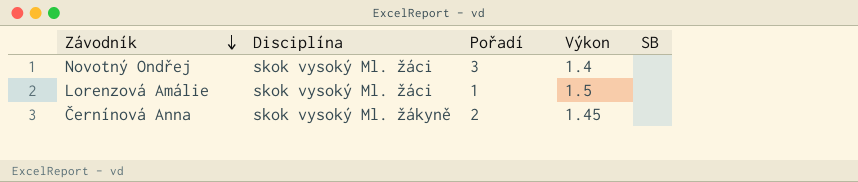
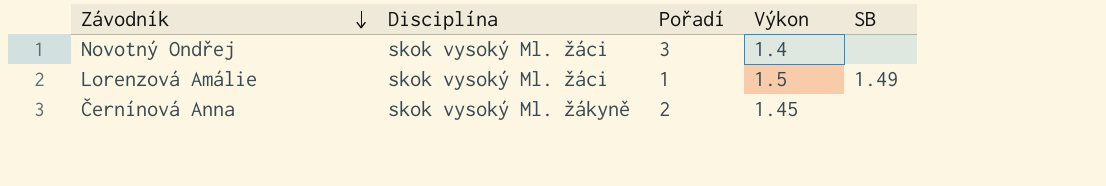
Lorenzová Amálie | SB: none -> 1.49

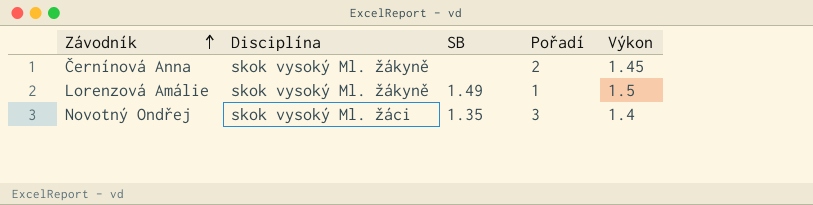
row order: Závodník descending -> Závodník ascending
column SB | position: 5 -> 3
Lorenzová Amálie | Disciplína: skok vysoký Ml. žáci -> skok vysoký Ml. žákyně
Novotný Ondřej | SB: none -> 1.35

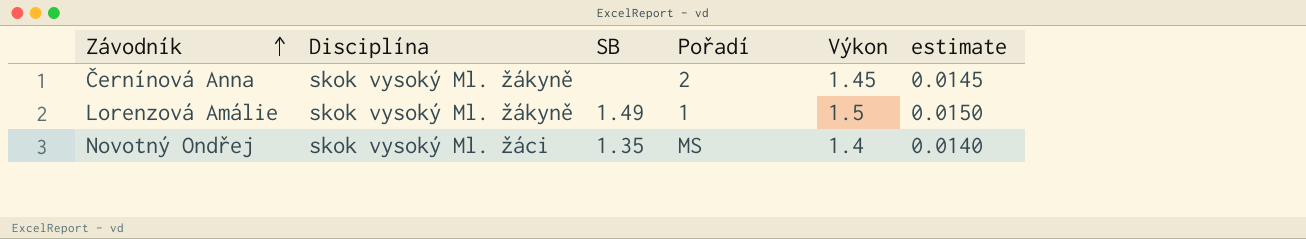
column estimate | formula: none -> [Výkon] * 0.01
Novotný Ondřej | Pořadí: 3 -> MS

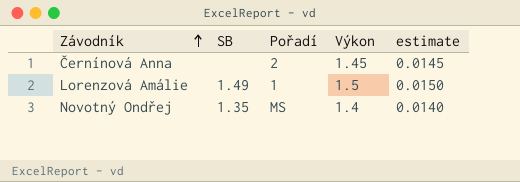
column Disciplína | position: 2 -> none

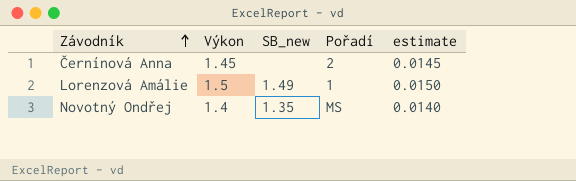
column Výkon | position: 4 -> 2
column name: SB -> SB_new

